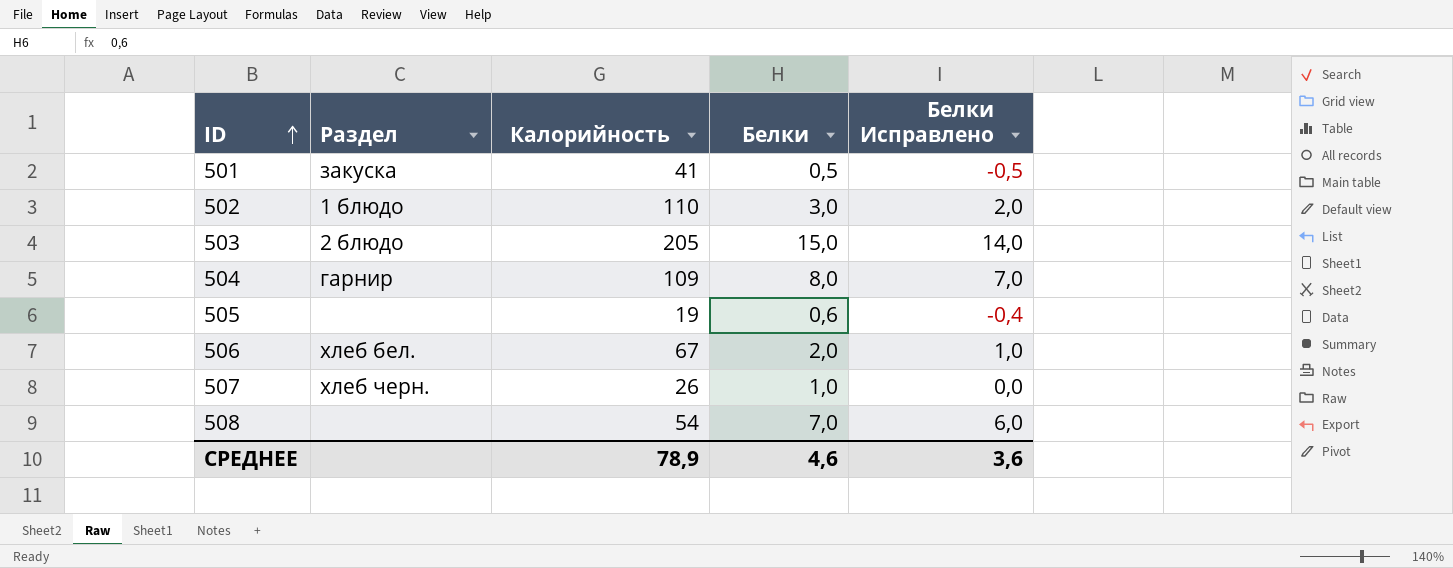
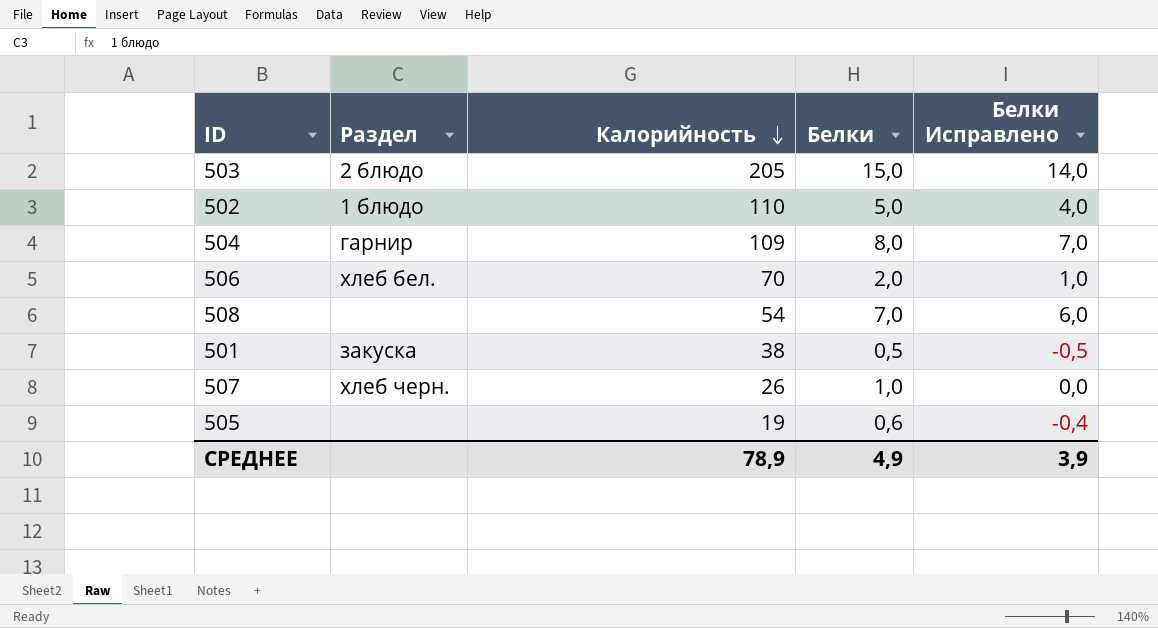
row order: ID ascending -> Калорийность descending
502 | Белки: 3,0 -> 5,0
502 | Белки Исправлено: 2,0 -> 4,0
506 | Калорийность: 67 -> 70
501 | Калорийность: 41 -> 38
СРЕДНЕЕ | Белки: 4,6 -> 4,9
СРЕДНЕЕ | Белки Исправлено: 3,6 -> 3,9

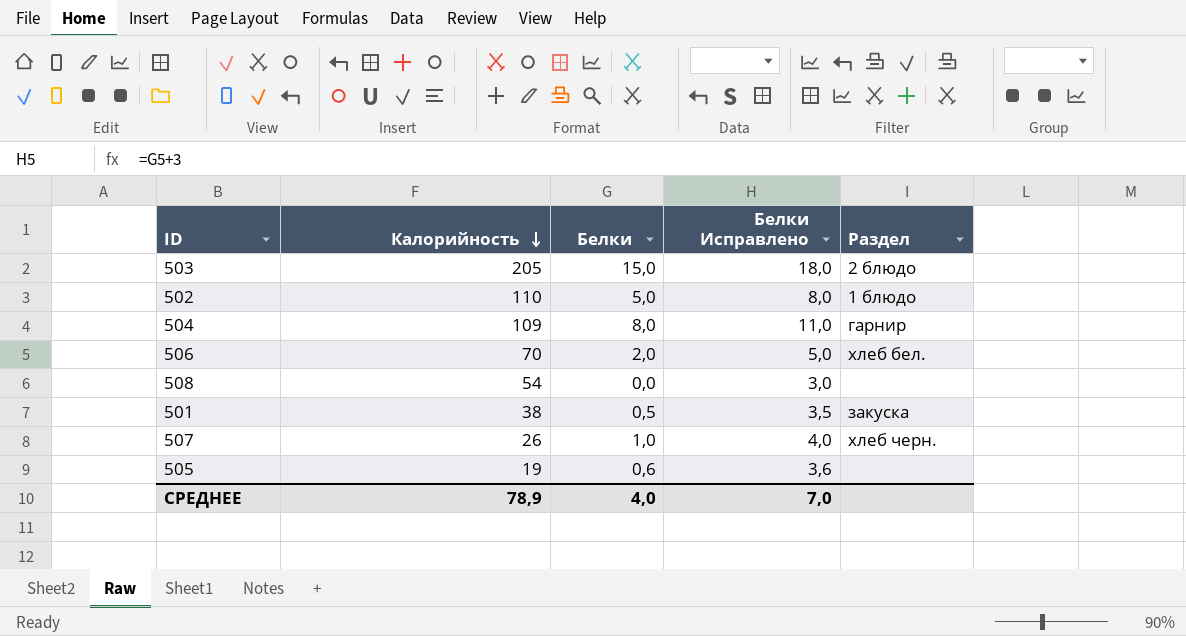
column Белки Исправлено | formula: [Белки] - 1 -> [Белки] + 3
column Раздел | position: 2 -> 5
508 | Белки: 7,0 -> 0,0
СРЕДНЕЕ | Белки: 4,9 -> 4,0
СРЕДНЕЕ | Белки Исправлено: 3,9 -> 7,0

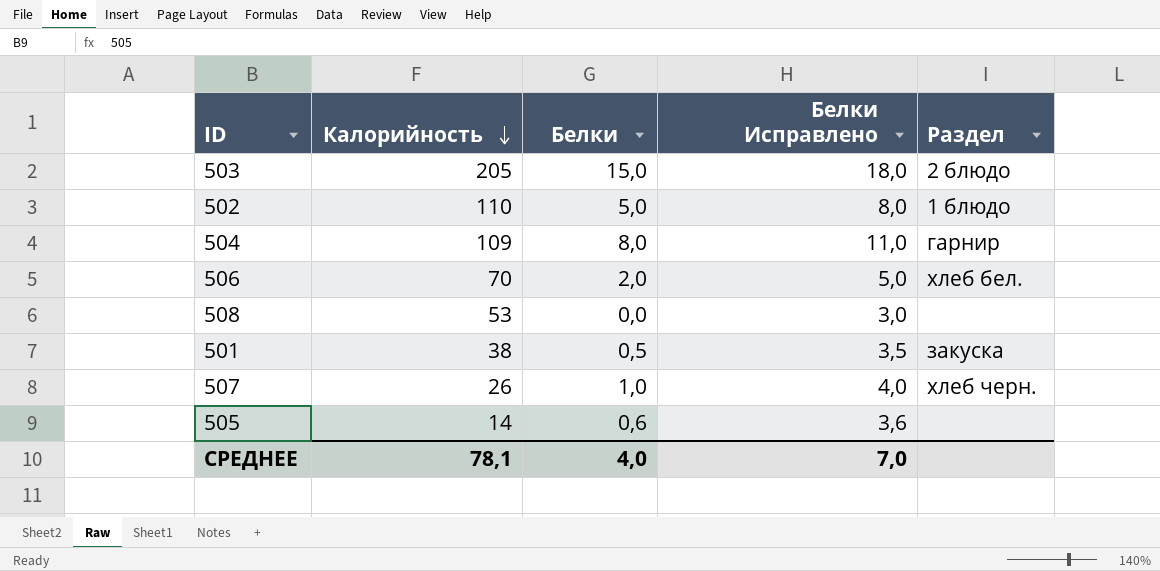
508 | Калорийность: 54 -> 53
505 | Калорийность: 19 -> 14
СРЕДНЕЕ | Калорийность: 78,9 -> 78,1

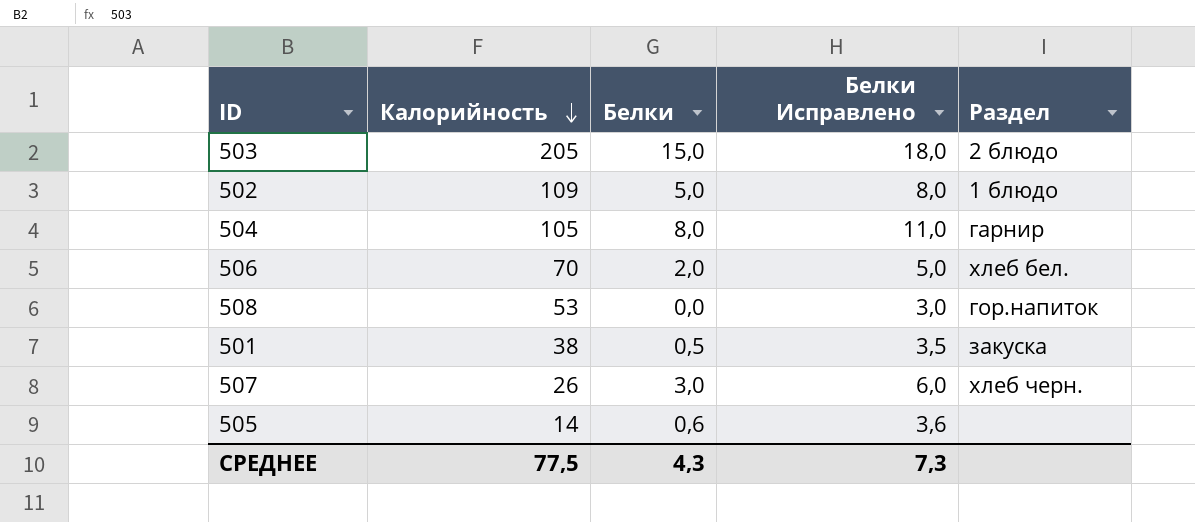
502 | Калорийность: 110 -> 109
504 | Калорийность: 109 -> 105
508 | Раздел: none -> гор.напиток
507 | Белки: 1,0 -> 3,0
507 | Белки Исправлено: 4,0 -> 6,0
СРЕДНЕЕ | Калорийность: 78,1 -> 77,5
СРЕДНЕЕ | Белки: 4,0 -> 4,3
СРЕДНЕЕ | Белки Исправлено: 7,0 -> 7,3

